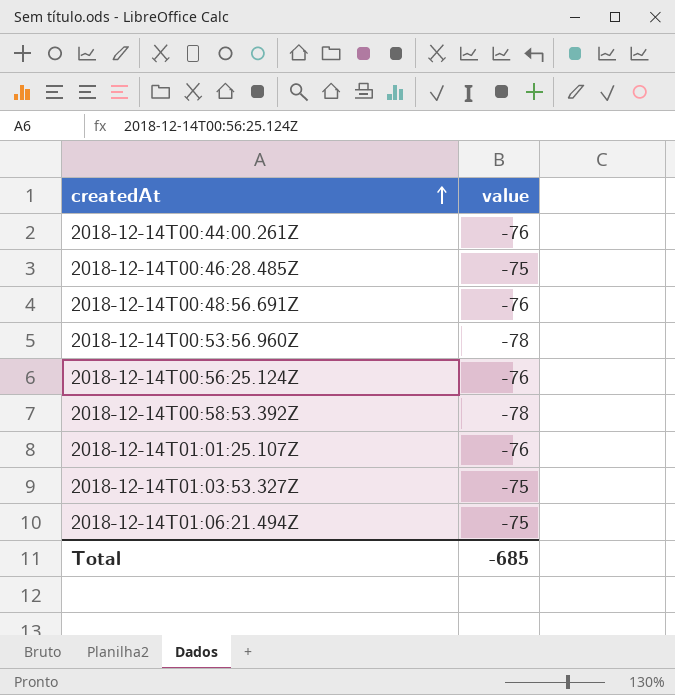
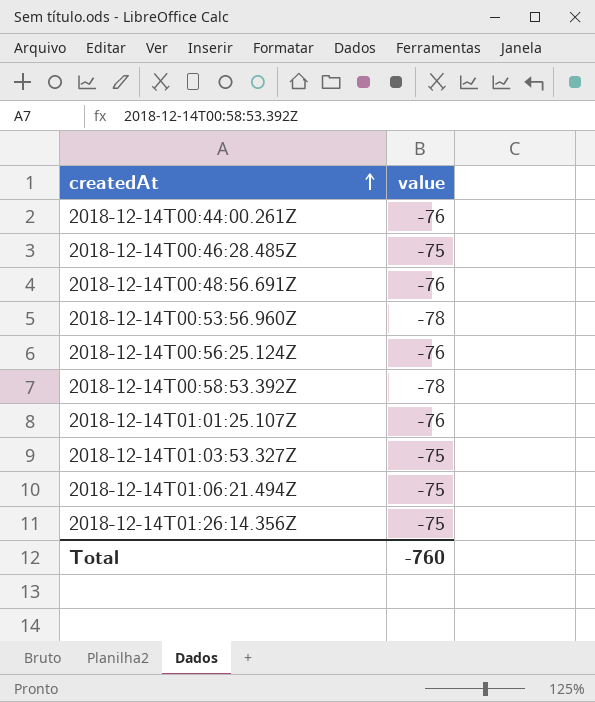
row 2018-12-14T01:26:14.356Z: none -> -75
Total | value: -685 -> -760

